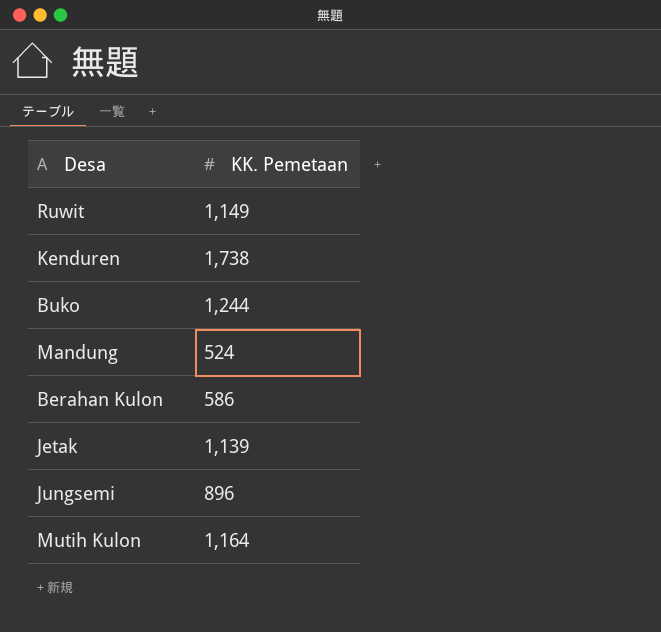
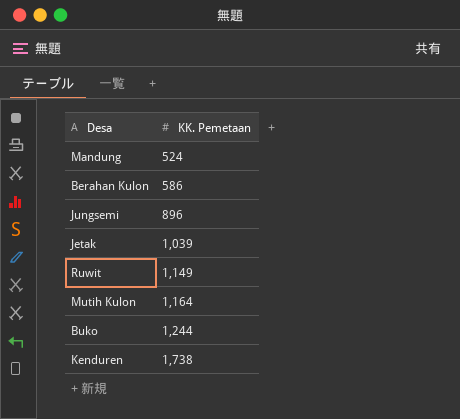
row order: none -> KK. Pemetaan ascending
Jetak | KK. Pemetaan: 1,139 -> 1,039

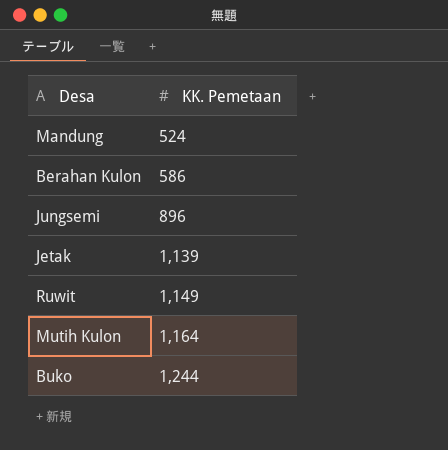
row Kenduren: 1,738 -> none
Jetak | KK. Pemetaan: 1,039 -> 1,139

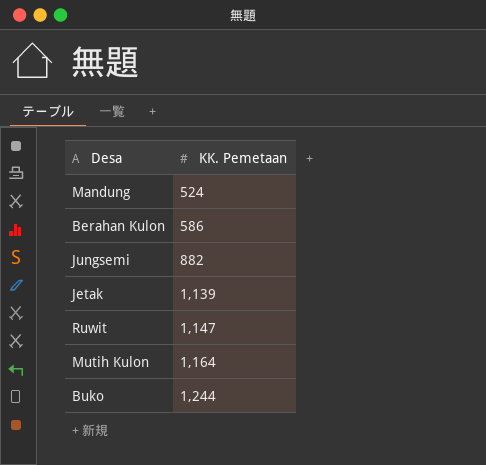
Jungsemi | KK. Pemetaan: 896 -> 882
Ruwit | KK. Pemetaan: 1,149 -> 1,147

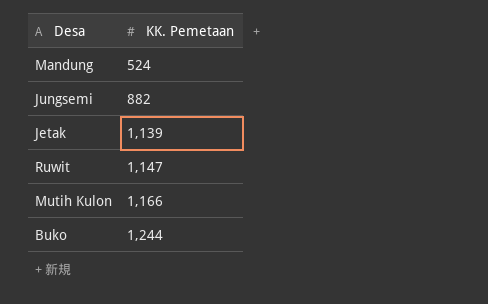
row Berahan Kulon: 586 -> none
Mutih Kulon | KK. Pemetaan: 1,164 -> 1,166

